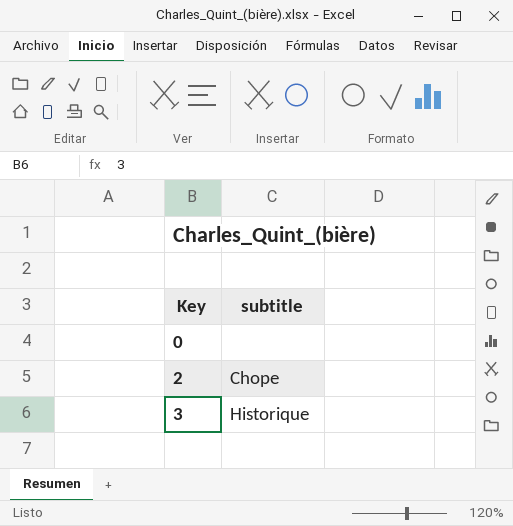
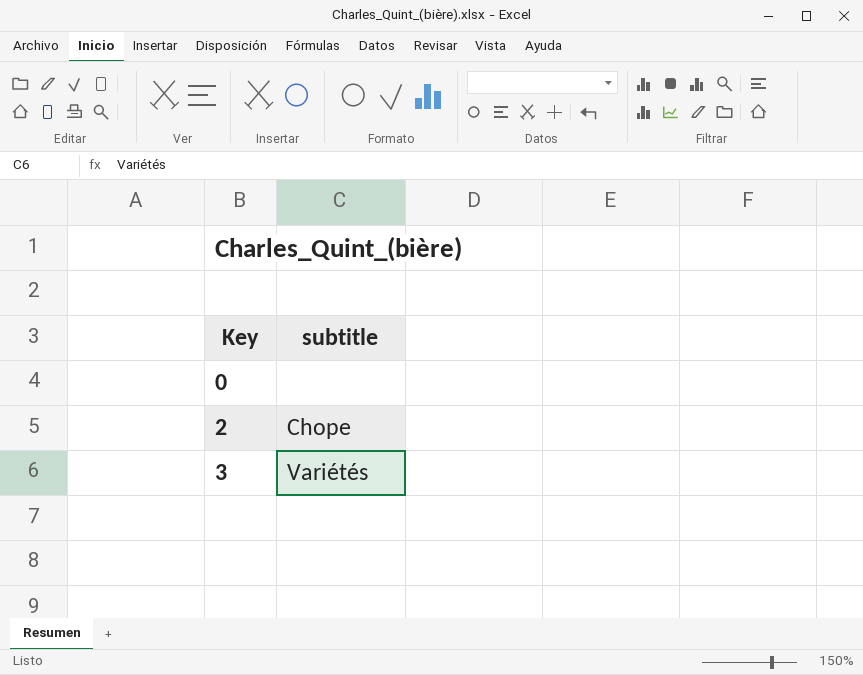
3 | subtitle: Historique -> Variétés

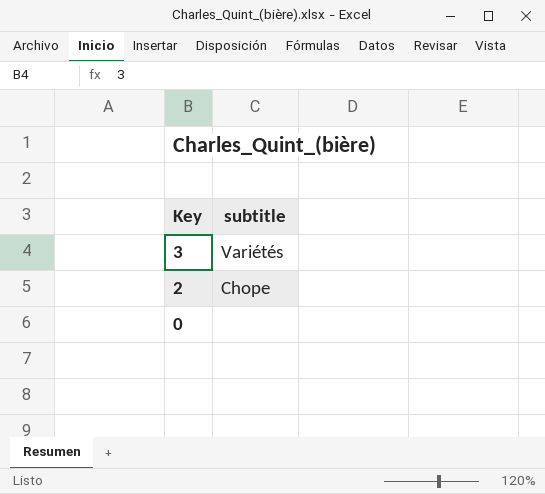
row order: Key ascending -> Key descending

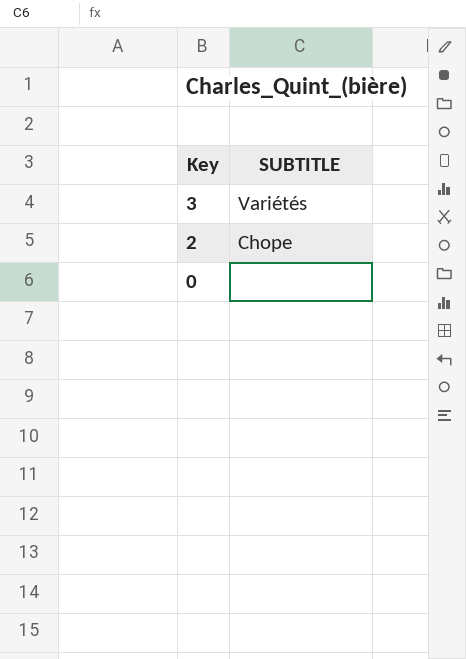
column name: subtitle -> SUBTITLE

